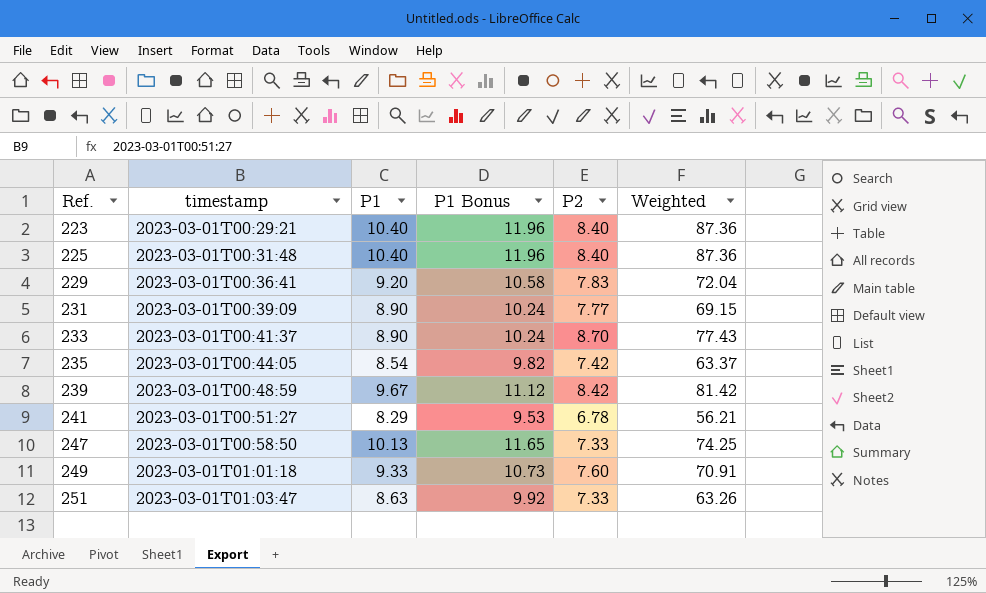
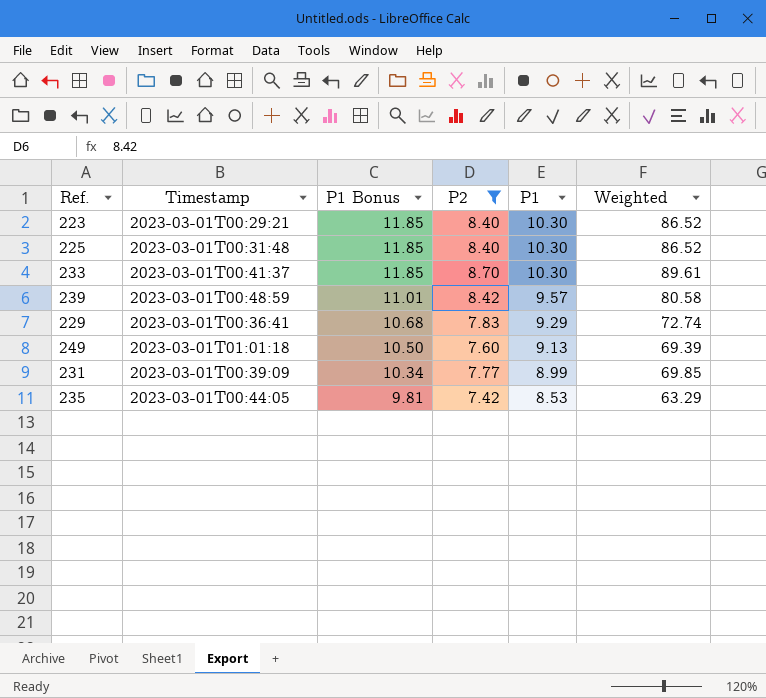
filter: none -> P2 >= 7.42
row order: Ref. ascending -> P1 Bonus descending
column name: timestamp -> Timestamp
column P1 | position: 3 -> 5
223 | P1 Bonus: 11.96 -> 11.85
223 | P1: 10.40 -> 10.30
223 | Weighted: 87.36 -> 86.52
225 | P1 Bonus: 11.96 -> 11.85
225 | P1: 10.40 -> 10.30
225 | Weighted: 87.36 -> 86.52
233 | P1 Bonus: 10.24 -> 11.85
233 | P1: 8.90 -> 10.30
233 | Weighted: 77.43 -> 89.61
239 | P1 Bonus: 11.12 -> 11.01
239 | P1: 9.67 -> 9.57
239 | Weighted: 81.42 -> 80.58
229 | P1 Bonus: 10.58 -> 10.68
229 | P1: 9.20 -> 9.29
229 | Weighted: 72.04 -> 72.74
249 | P1 Bonus: 10.73 -> 10.50
249 | P1: 9.33 -> 9.13
249 | Weighted: 70.91 -> 69.39
231 | P1 Bonus: 10.24 -> 10.34
231 | P1: 8.90 -> 8.99
231 | Weighted: 69.15 -> 69.85
235 | P1 Bonus: 9.82 -> 9.81
235 | P1: 8.54 -> 8.53
235 | Weighted: 63.37 -> 63.29

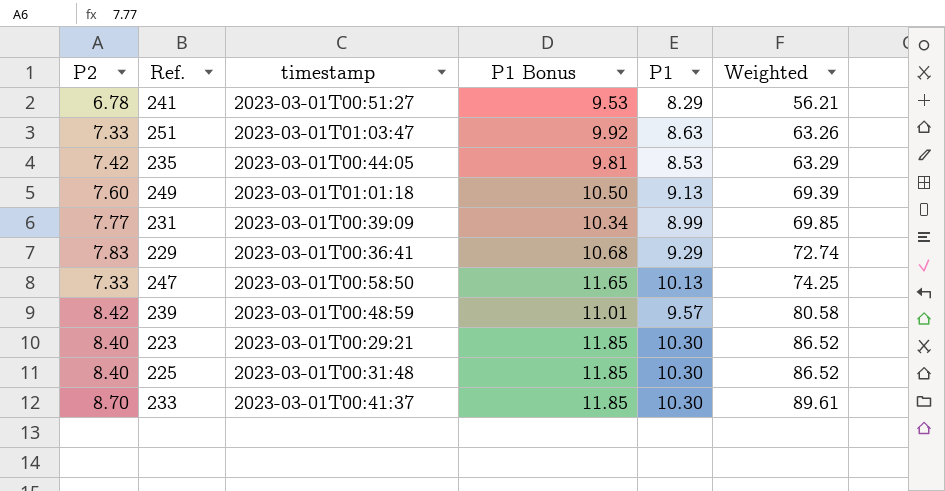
filter: P2 >= 7.42 -> none
row order: P1 Bonus descending -> Weighted ascending
column P2 | position: 4 -> 1
column name: Timestamp -> timestamp

